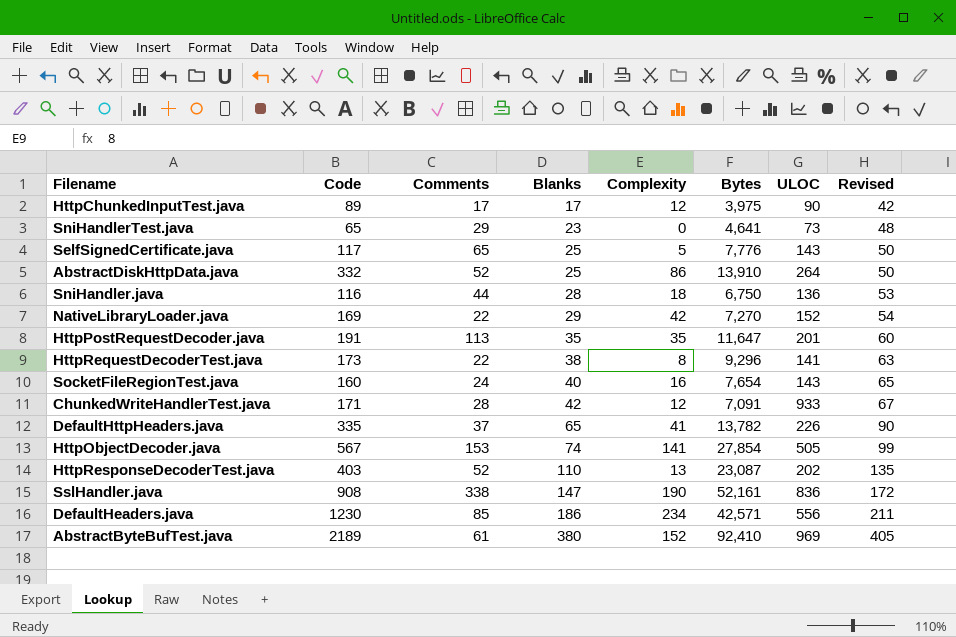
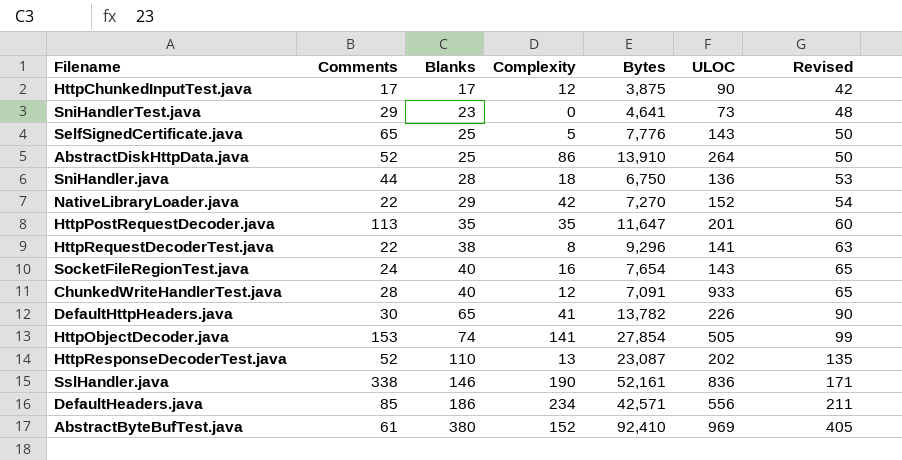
column Code | position: 2 -> none
HttpChunkedInputTest.java | Bytes: 3,975 -> 3,875
ChunkedWriteHandlerTest.java | Blanks: 42 -> 40
ChunkedWriteHandlerTest.java | Revised: 67 -> 65
DefaultHttpHeaders.java | Comments: 37 -> 30
SslHandler.java | Blanks: 147 -> 146
SslHandler.java | Revised: 172 -> 171

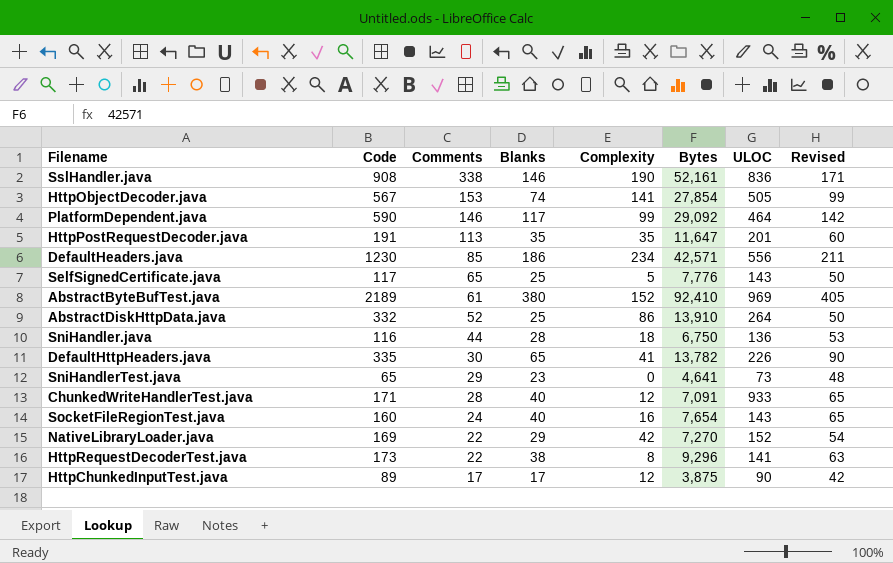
row order: Blanks ascending -> Comments descending
column Code | position: none -> 2
row HttpResponseDecoderTest.java: 52 | 110 | 13 | 23,087 | 202 | 135 -> none
row PlatformDependent.java: none -> 590 | 146 | 117 | 99 | 29,092 | 464 | 142

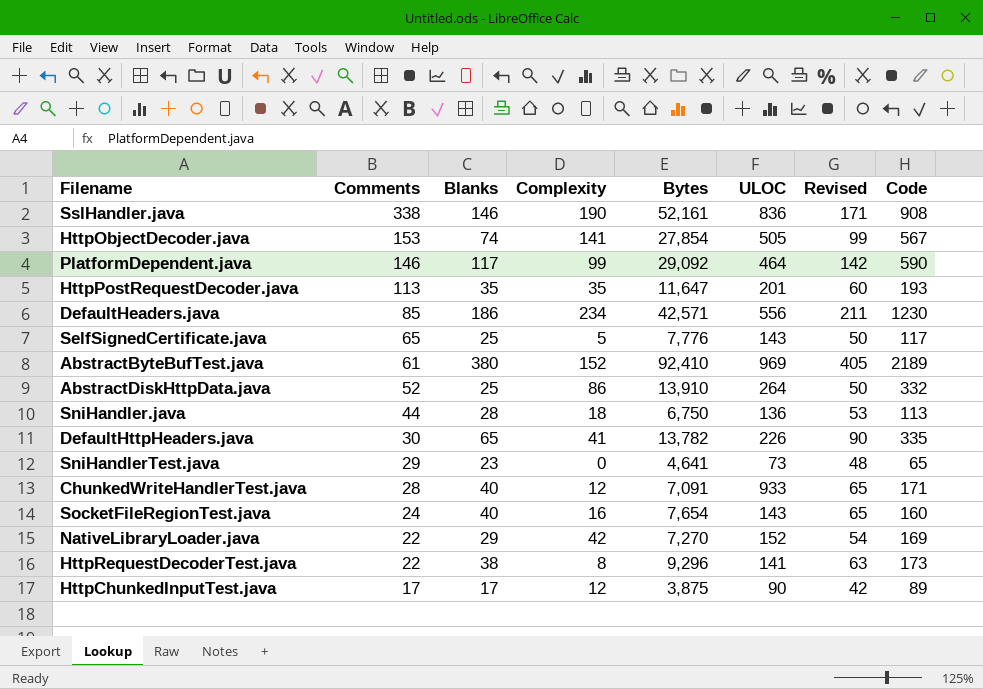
column Code | position: 2 -> 8
HttpPostRequestDecoder.java | Code: 191 -> 193
SniHandler.java | Code: 116 -> 113

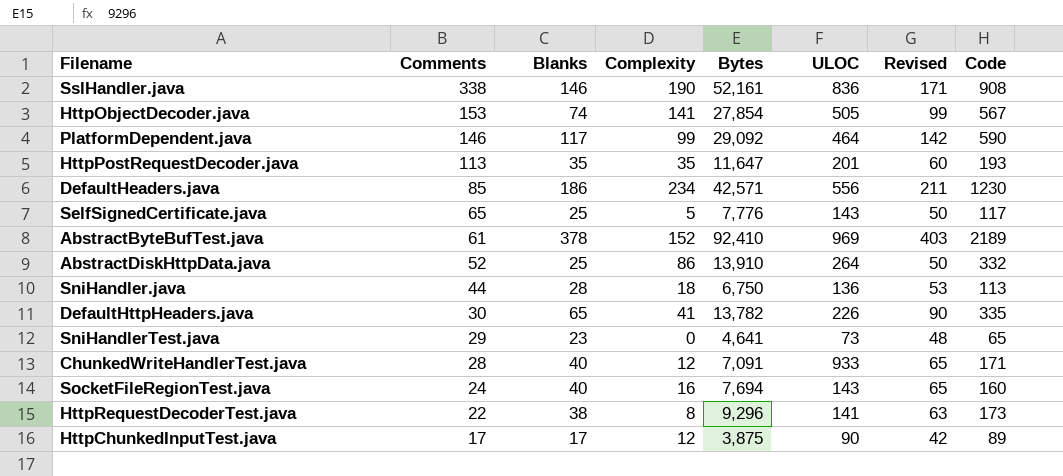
row NativeLibraryLoader.java: 22 | 29 | 42 | 7,270 | 152 | 54 | 169 -> none
AbstractByteBufTest.java | Blanks: 380 -> 378
AbstractByteBufTest.java | Revised: 405 -> 403
SocketFileRegionTest.java | Bytes: 7,654 -> 7,694

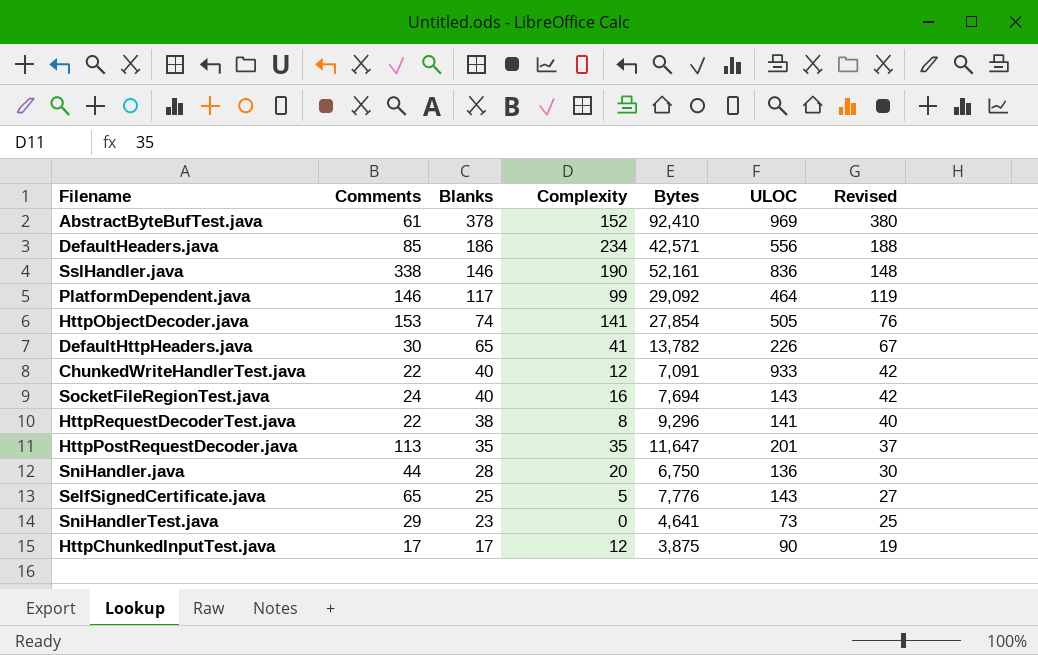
row order: Comments descending -> Blanks descending
column Code | position: 8 -> none
column Revised | formula: [Blanks] + 25 -> [Blanks] + 2
row AbstractDiskHttpData.java: 52 | 25 | 86 | 13,910 | 264 | 50 | 332 -> none
ChunkedWriteHandlerTest.java | Comments: 28 -> 22
SniHandler.java | Complexity: 18 -> 20

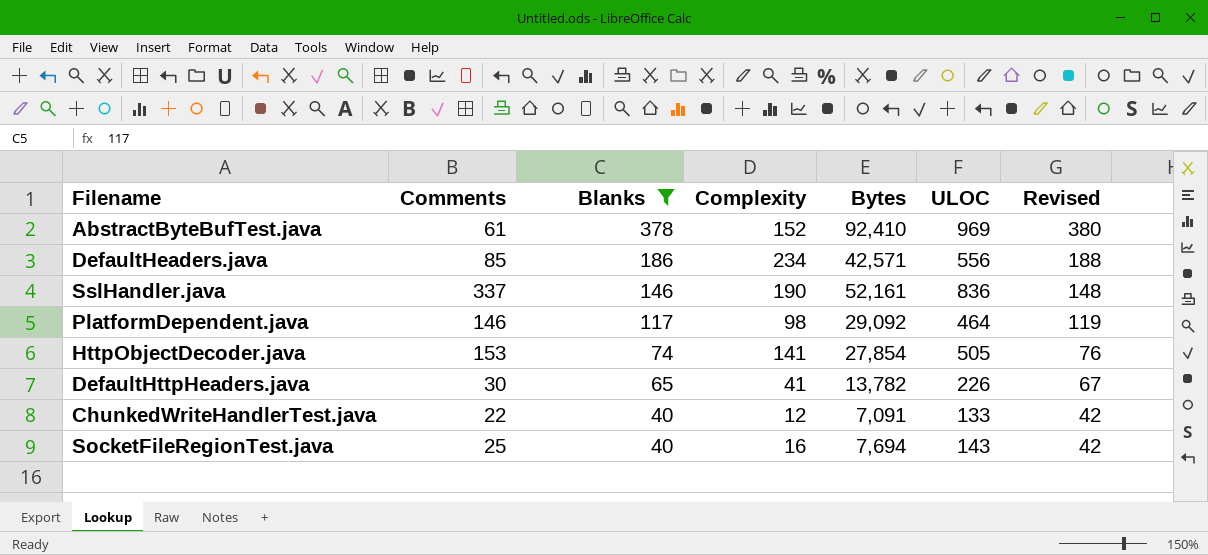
filter: none -> Blanks >= 40
SslHandler.java | Comments: 338 -> 337
PlatformDependent.java | Complexity: 99 -> 98
ChunkedWriteHandlerTest.java | ULOC: 933 -> 133
SocketFileRegionTest.java | Comments: 24 -> 25

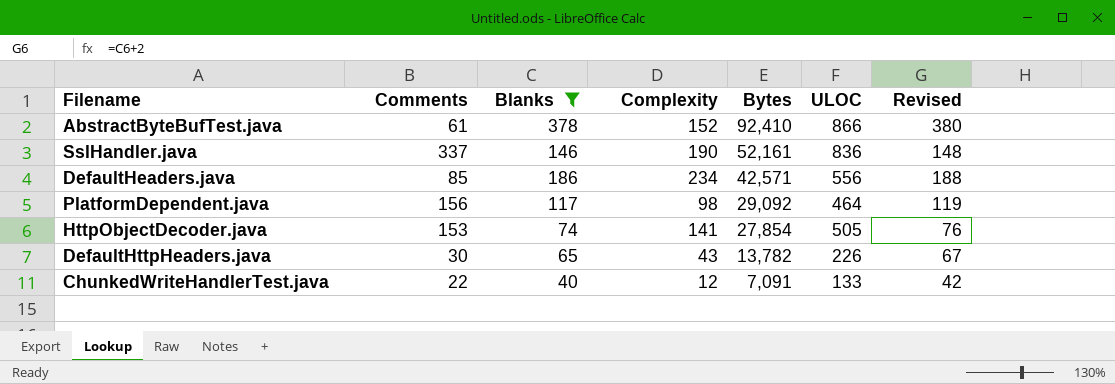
row order: Blanks descending -> Bytes descending
row SocketFileRegionTest.java: 25 | 40 | 16 | 7,694 | 143 | 42 -> none
AbstractByteBufTest.java | ULOC: 969 -> 866
PlatformDependent.java | Comments: 146 -> 156
DefaultHttpHeaders.java | Complexity: 41 -> 43

